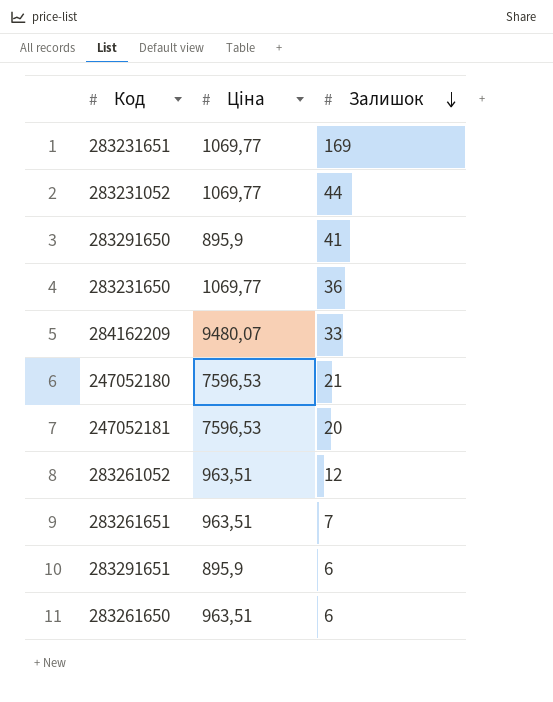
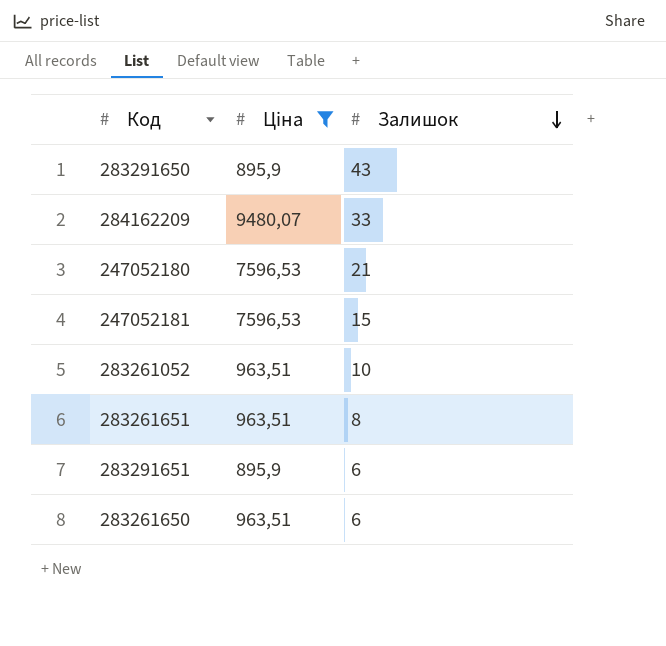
filter: none -> Ціна != 1069,77
283291650 | Залишок: 41 -> 43
247052181 | Залишок: 20 -> 15
283261052 | Залишок: 12 -> 10
283261651 | Залишок: 7 -> 8

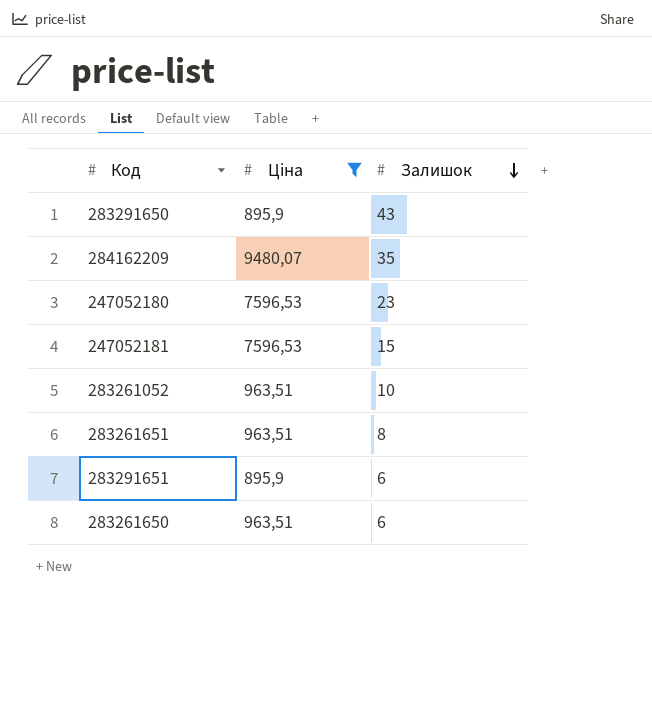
284162209 | Залишок: 33 -> 35
247052180 | Залишок: 21 -> 23

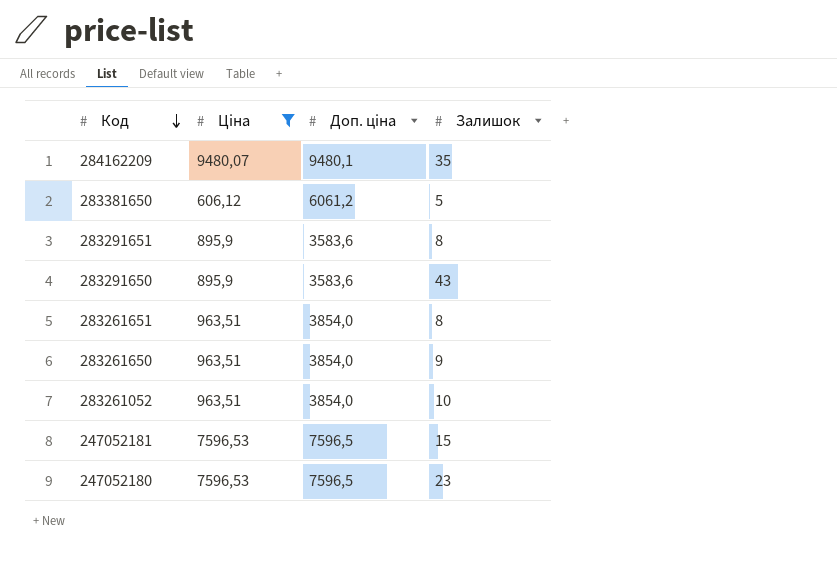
row order: Залишок descending -> Код descending
column Доп. ціна | position: none -> 3
row 283381650: none -> 606,12 | 6061,2 | 5
283291651 | Залишок: 6 -> 8
283261650 | Залишок: 6 -> 9

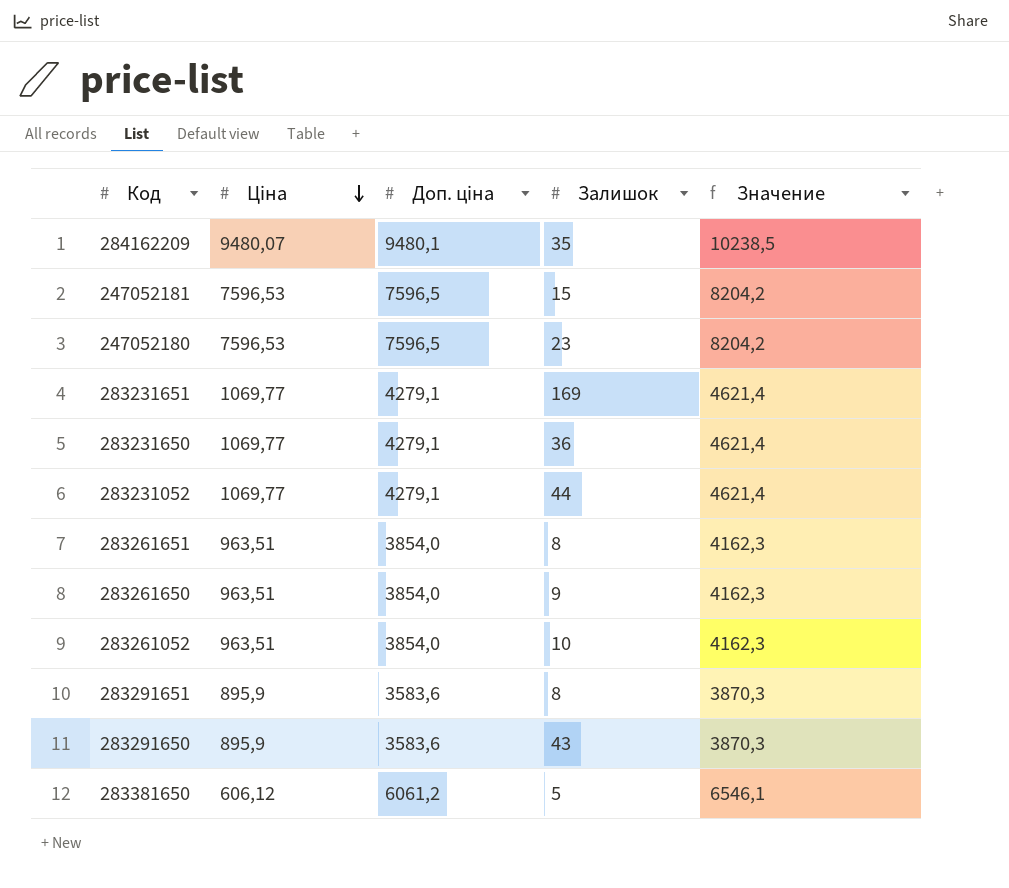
filter: Ціна != 1069,77 -> none
row order: Код descending -> Ціна descending
column Значение | formula: none -> [Доп. ціна] * 1,08

